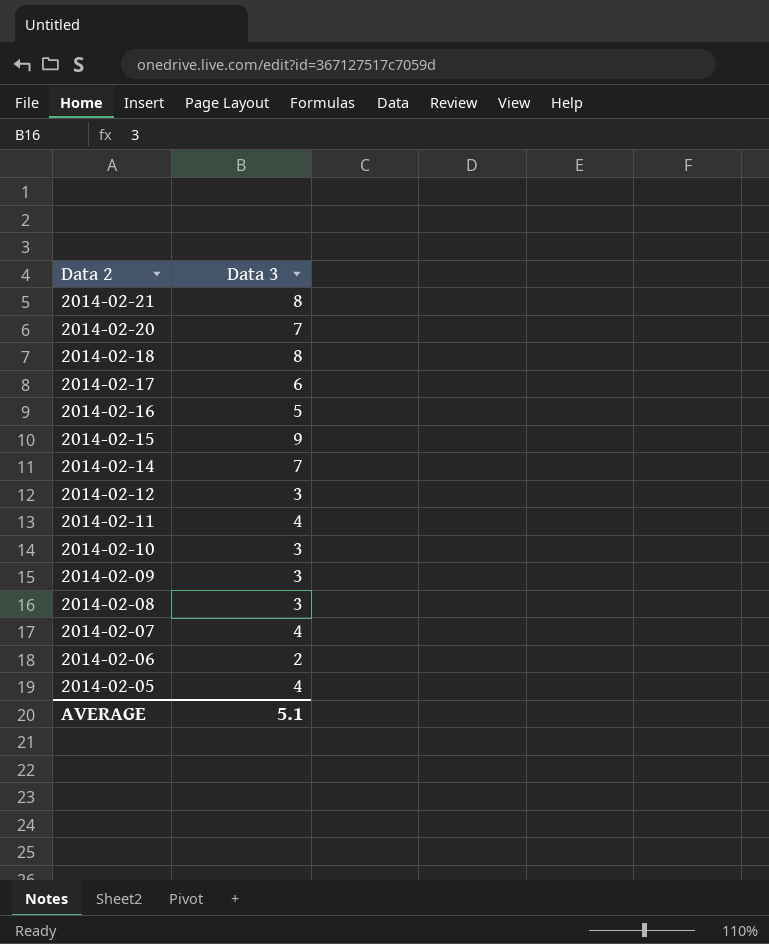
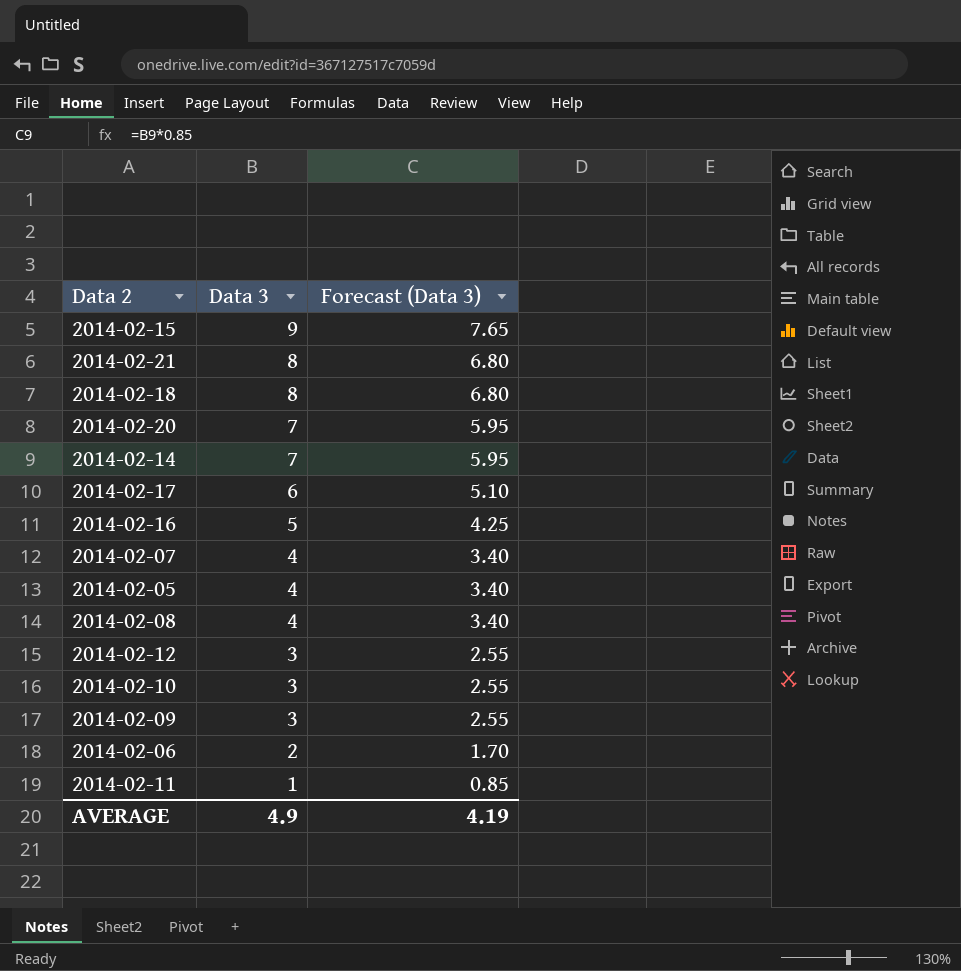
row order: Data 2 descending -> Data 3 descending
column Forecast (Data 3) | formula: none -> [Data 3] * 0.85
2014-02-08 | Data 3: 3 -> 4
2014-02-11 | Data 3: 4 -> 1
AVERAGE | Data 3: 5.1 -> 4.9

